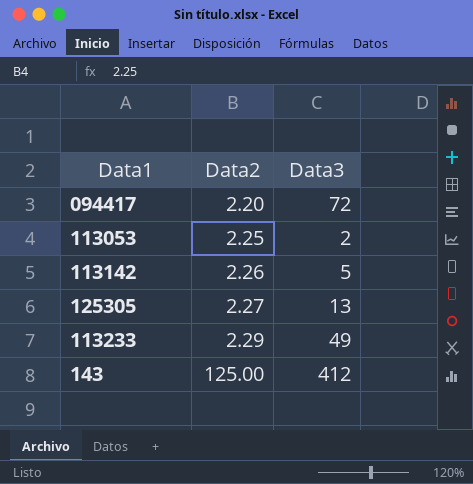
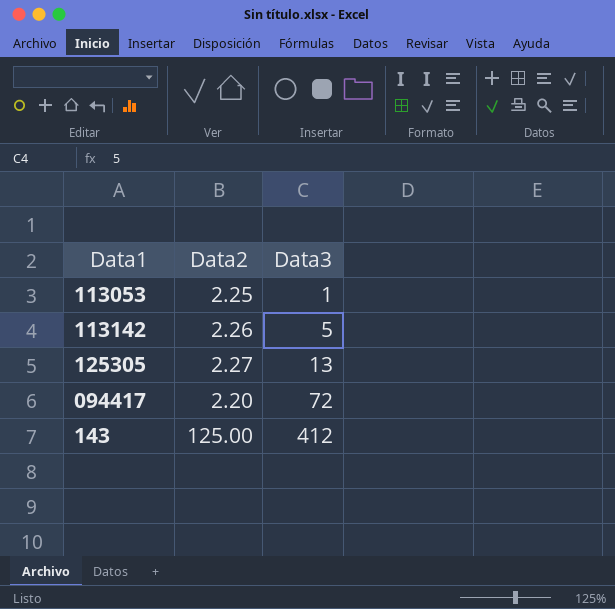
row order: Data2 ascending -> Data3 ascending
row 113233: 2.29 | 49 -> none
113053 | Data3: 2 -> 1

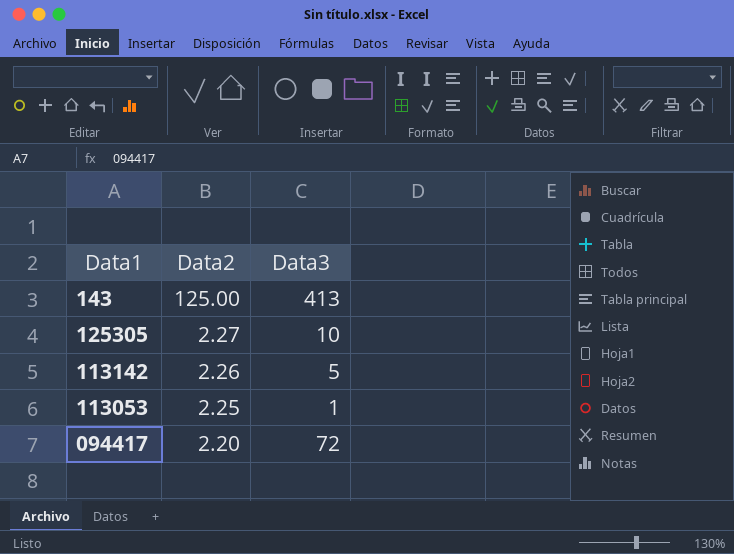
row order: Data3 ascending -> Data2 descending
143 | Data3: 412 -> 413
125305 | Data3: 13 -> 10

